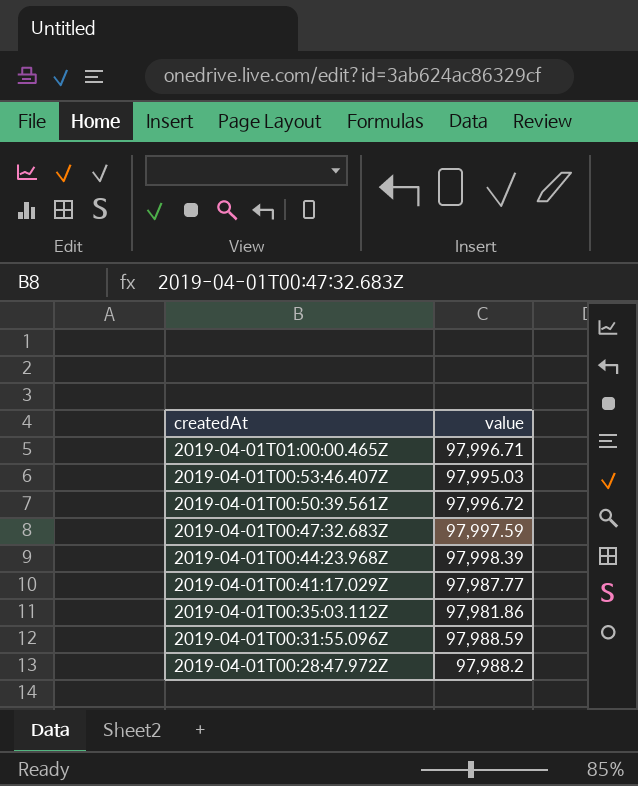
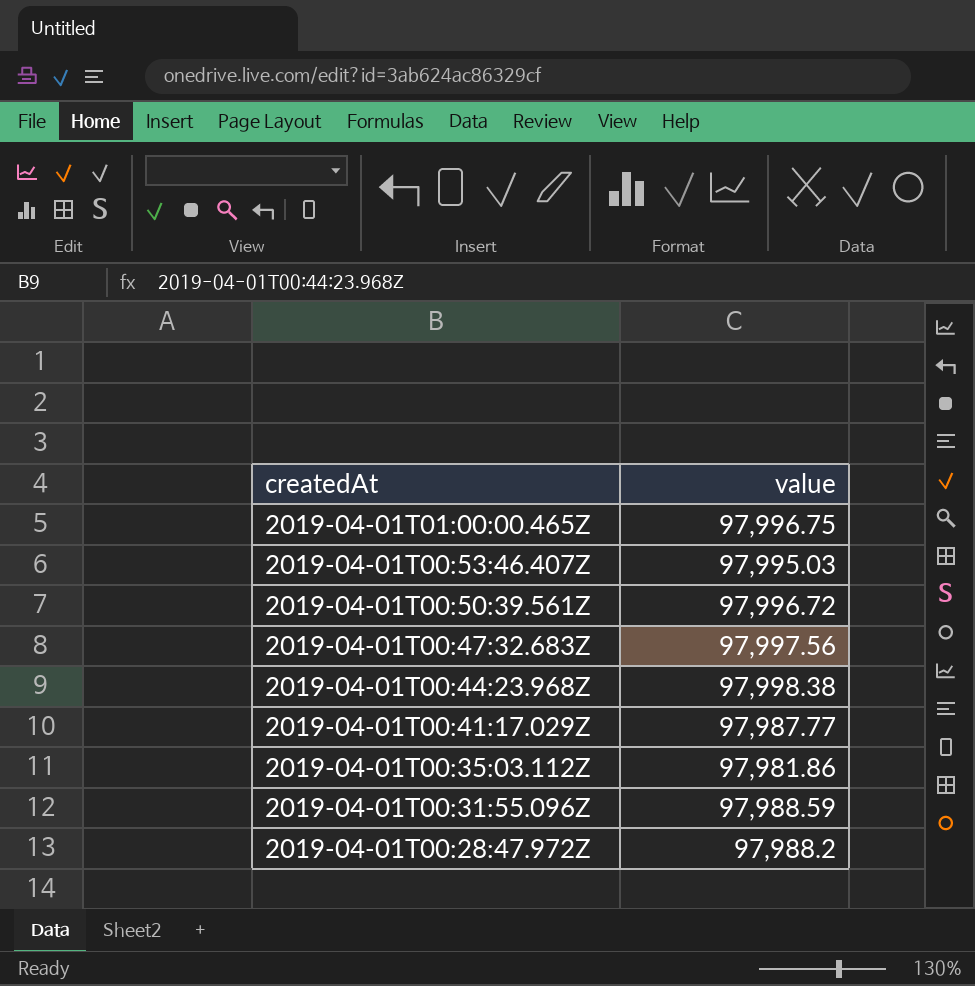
2019-04-01T01:00:00.465Z | value: 97,996.71 -> 97,996.75
2019-04-01T00:47:32.683Z | value: 97,997.59 -> 97,997.56
2019-04-01T00:44:23.968Z | value: 97,998.39 -> 97,998.38

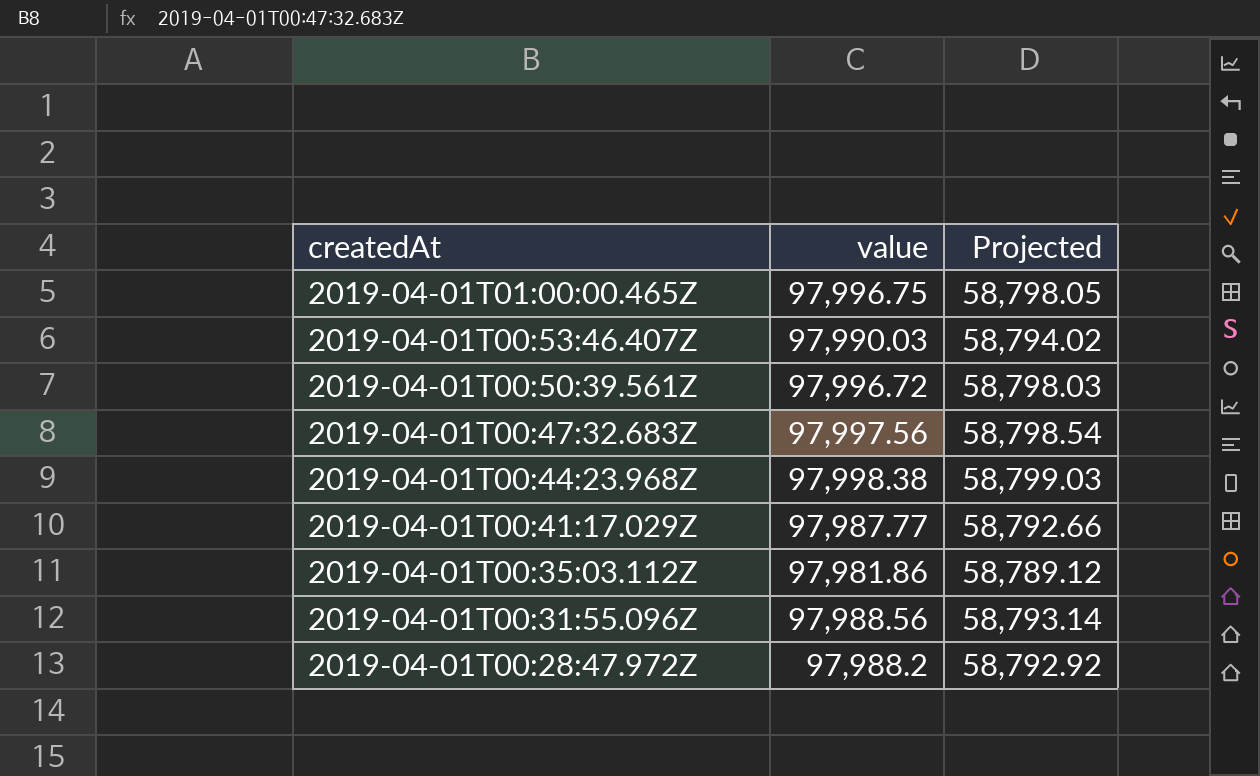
column Projected | formula: none -> [value] * 0.6
2019-04-01T00:53:46.407Z | value: 97,995.03 -> 97,990.03
2019-04-01T00:31:55.096Z | value: 97,988.59 -> 97,988.56

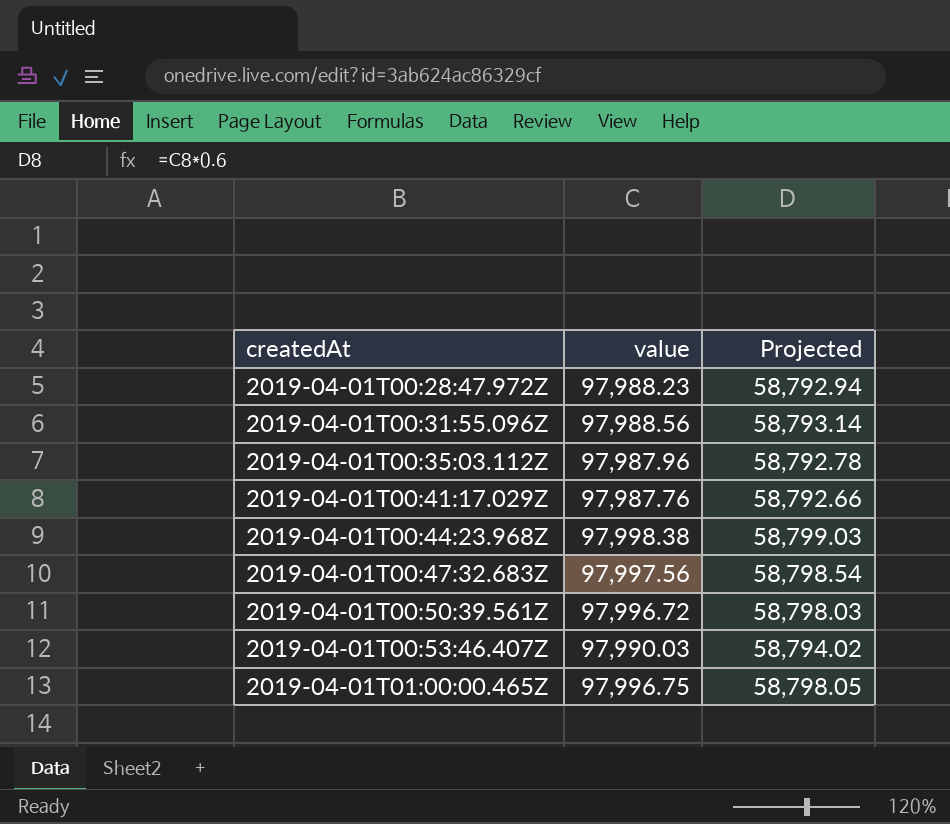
row order: createdAt descending -> createdAt ascending
2019-04-01T00:28:47.972Z | value: 97,988.2 -> 97,988.23
2019-04-01T00:28:47.972Z | Projected: 58,792.92 -> 58,792.94
2019-04-01T00:35:03.112Z | value: 97,981.86 -> 97,987.96
2019-04-01T00:35:03.112Z | Projected: 58,789.12 -> 58,792.78
2019-04-01T00:41:17.029Z | value: 97,987.77 -> 97,987.76

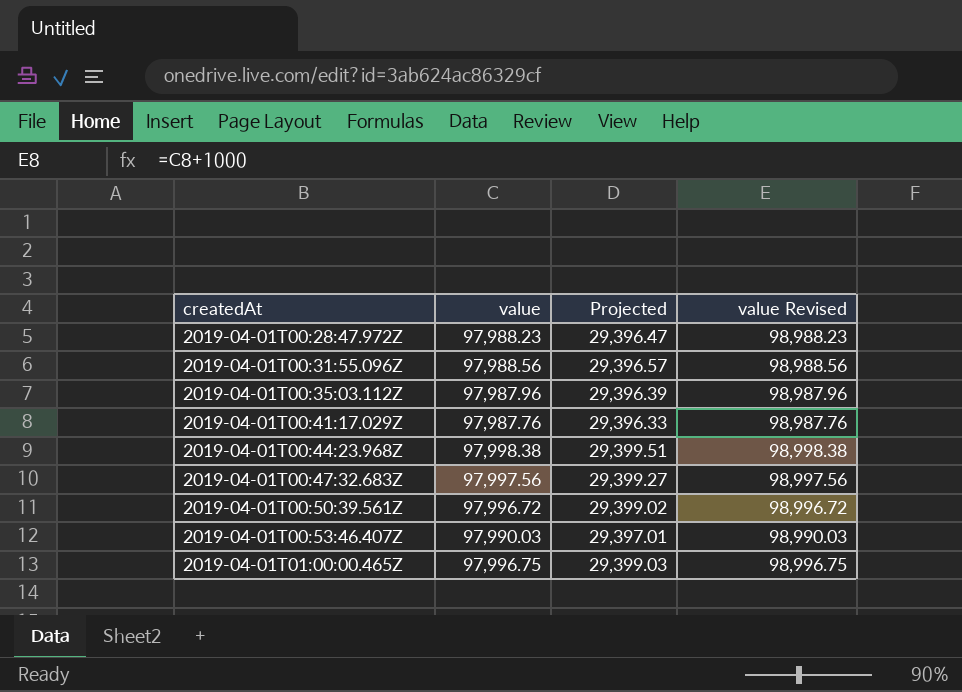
column Projected | formula: [value] * 0.6 -> [value] * 0.3
column value Revised | formula: none -> [value] + 1000

